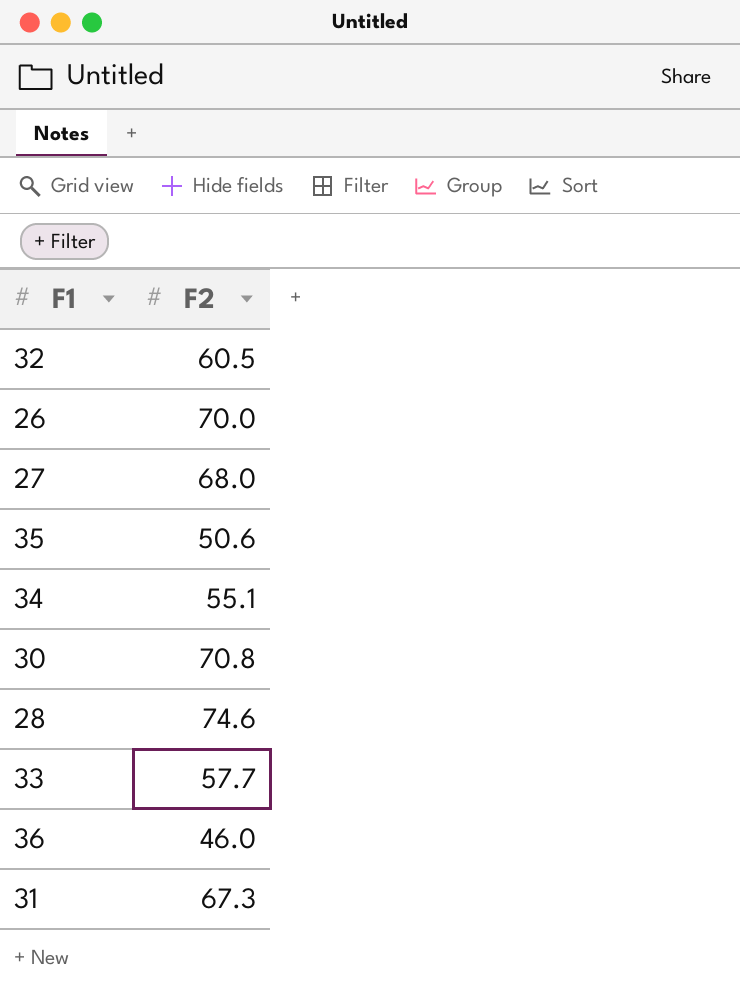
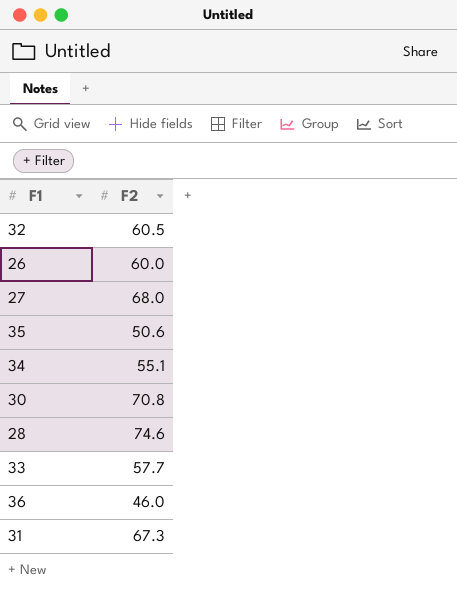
26 | F2: 70.0 -> 60.0

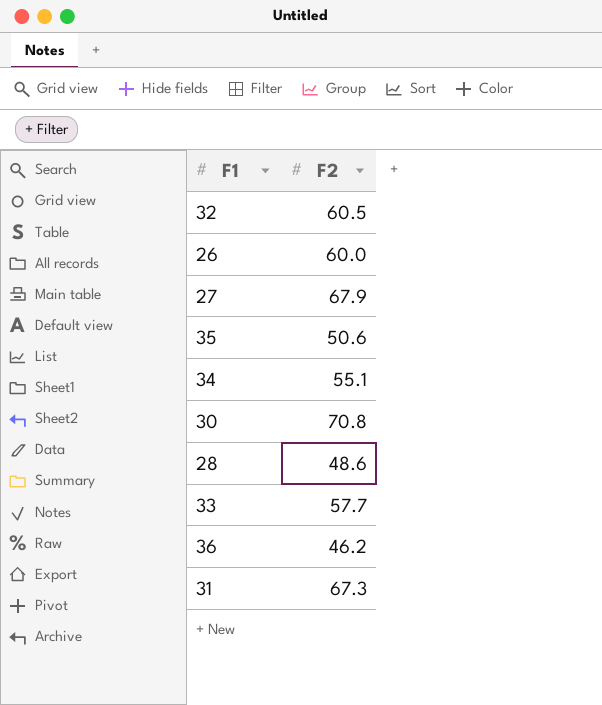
27 | F2: 68.0 -> 67.9
28 | F2: 74.6 -> 48.6
36 | F2: 46.0 -> 46.2

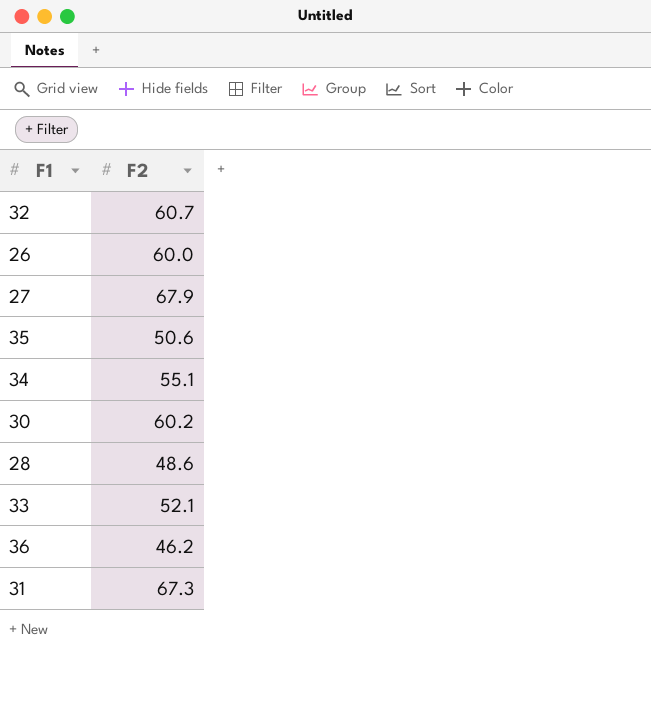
32 | F2: 60.5 -> 60.7
30 | F2: 70.8 -> 60.2
33 | F2: 57.7 -> 52.1

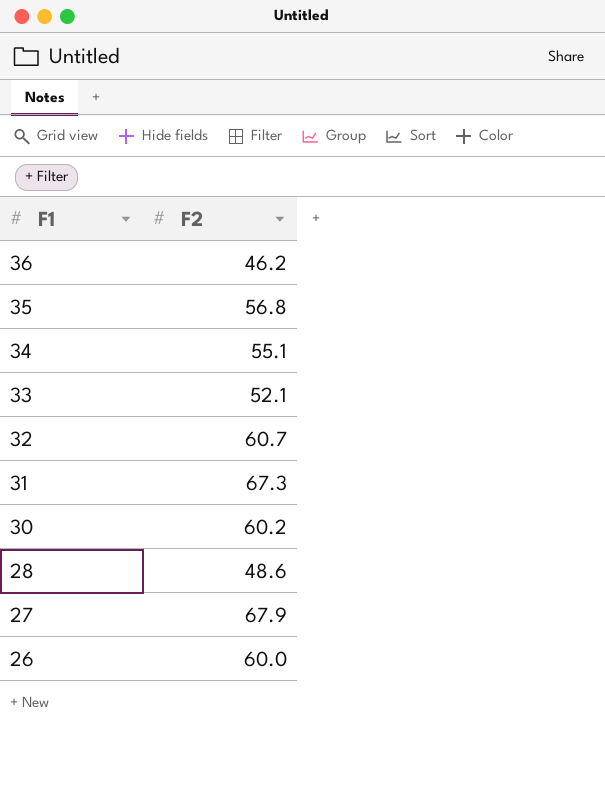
row order: none -> F1 descending
35 | F2: 50.6 -> 56.8

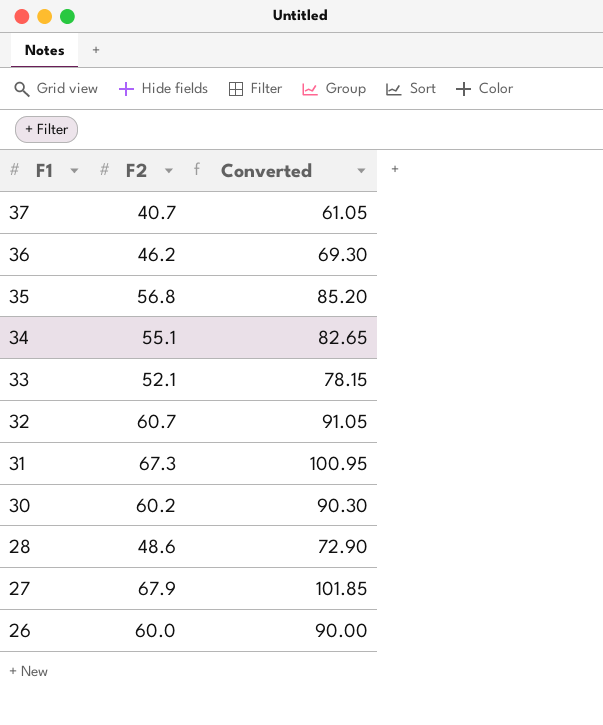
column Converted | formula: none -> [F2] * 1.5
row 37: none -> 40.7 | 61.05

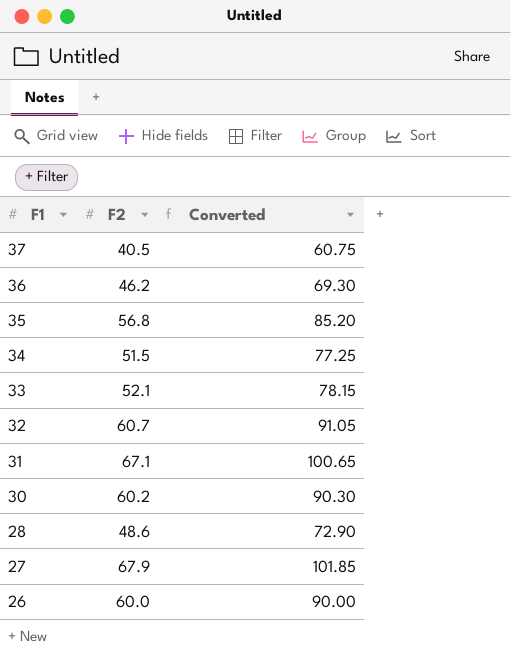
37 | F2: 40.7 -> 40.5
37 | Converted: 61.05 -> 60.75
34 | F2: 55.1 -> 51.5
34 | Converted: 82.65 -> 77.25
31 | F2: 67.3 -> 67.1
31 | Converted: 100.95 -> 100.65

